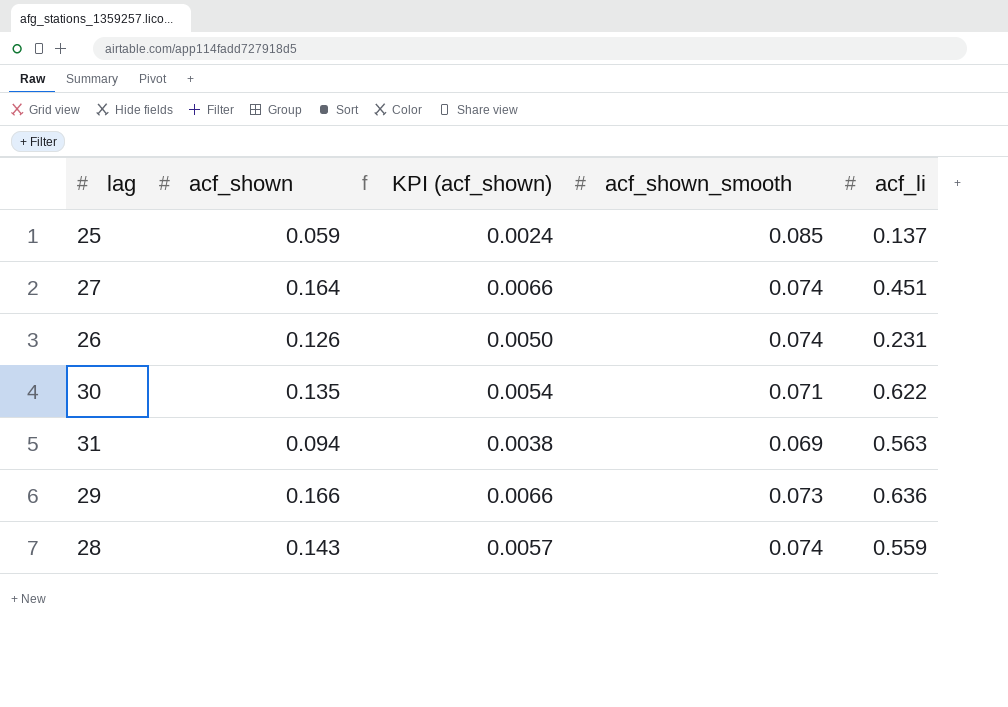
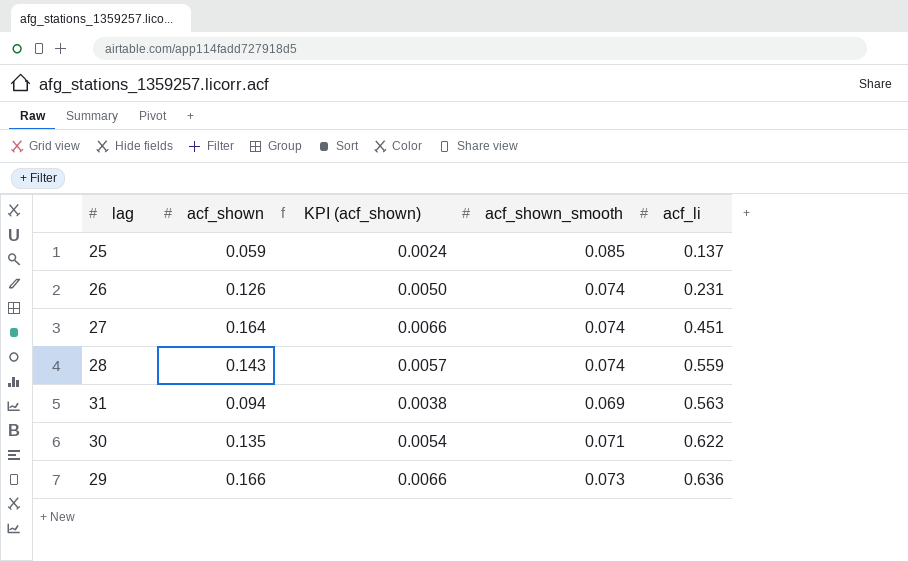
row order: none -> acf_li ascending

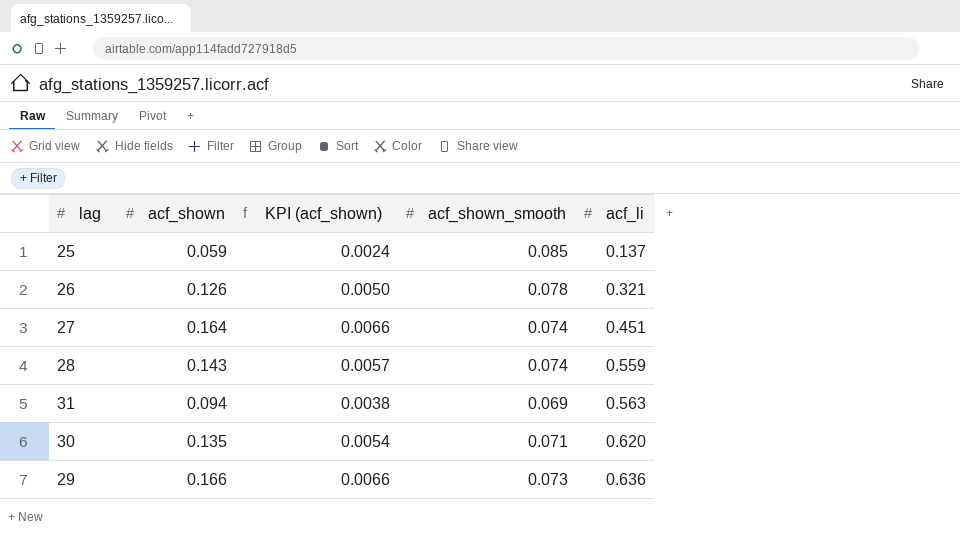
26 | acf_shown_smooth: 0.074 -> 0.078
26 | acf_li: 0.231 -> 0.321
30 | acf_li: 0.622 -> 0.620

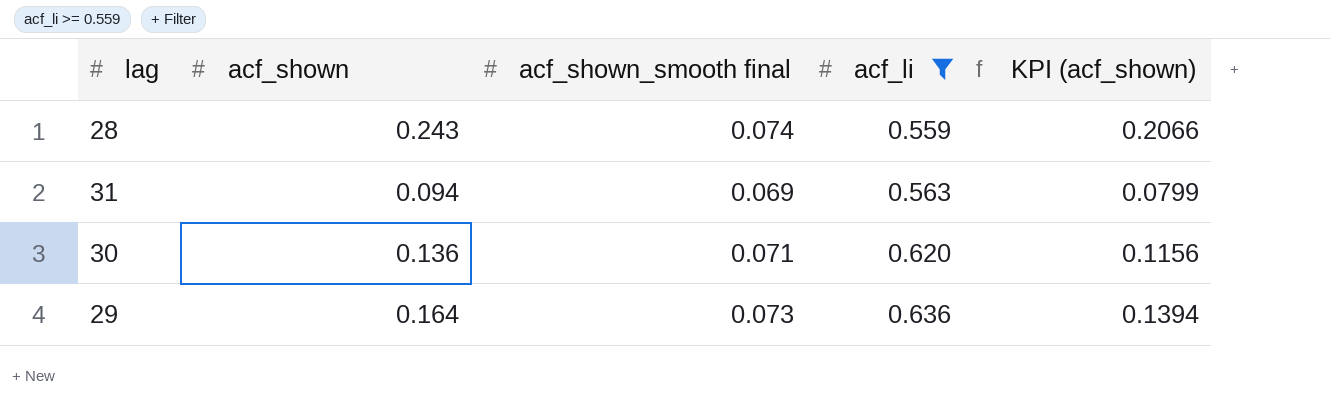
filter: none -> acf_li >= 0.559
column name: acf_shown_smooth -> acf_shown_smooth final
column KPI (acf_shown) | formula: [acf_shown] * 0.04 -> [acf_shown] * 0.85
column KPI (acf_shown) | position: 3 -> 5
28 | acf_shown: 0.143 -> 0.243
30 | acf_shown: 0.135 -> 0.136
29 | acf_shown: 0.166 -> 0.164

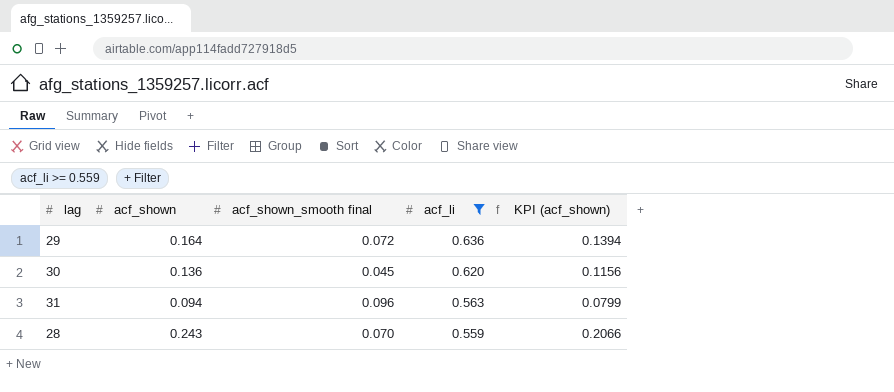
row order: acf_li ascending -> acf_li descending
29 | acf_shown_smooth final: 0.073 -> 0.072
30 | acf_shown_smooth final: 0.071 -> 0.045
31 | acf_shown_smooth final: 0.069 -> 0.096
28 | acf_shown_smooth final: 0.074 -> 0.070

